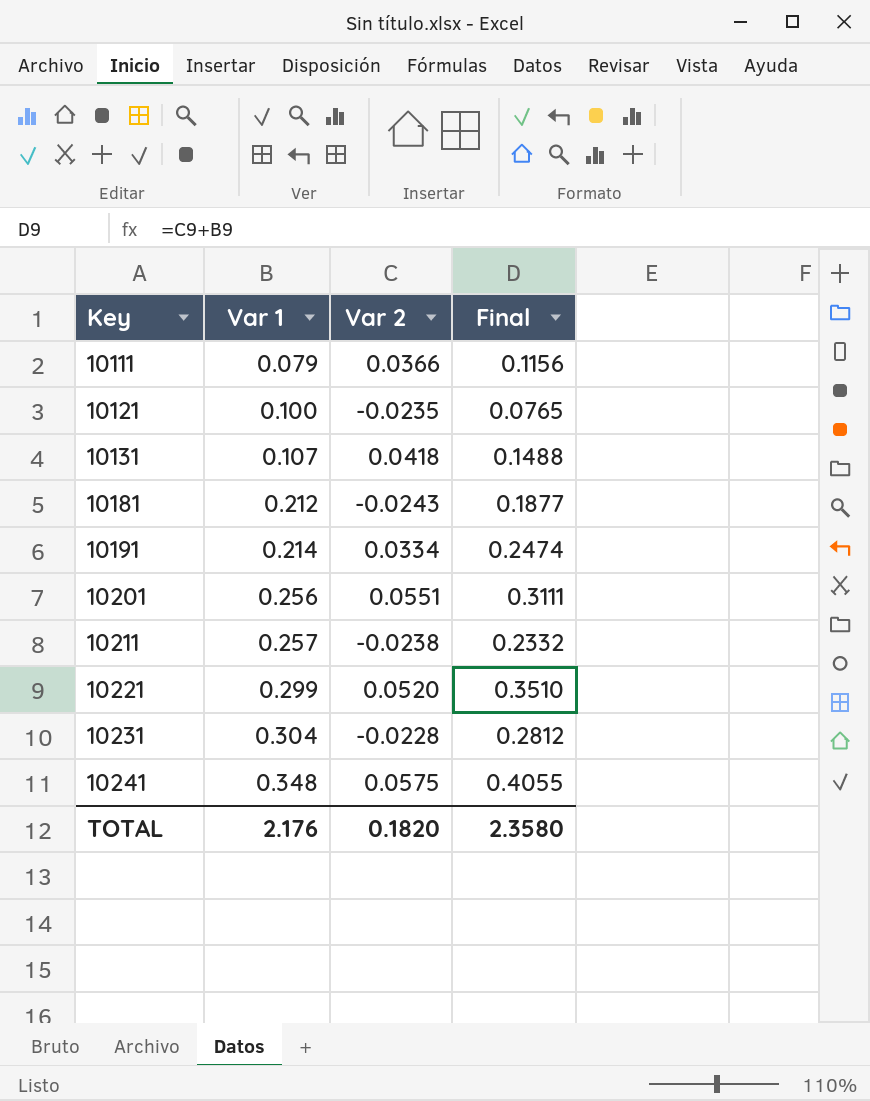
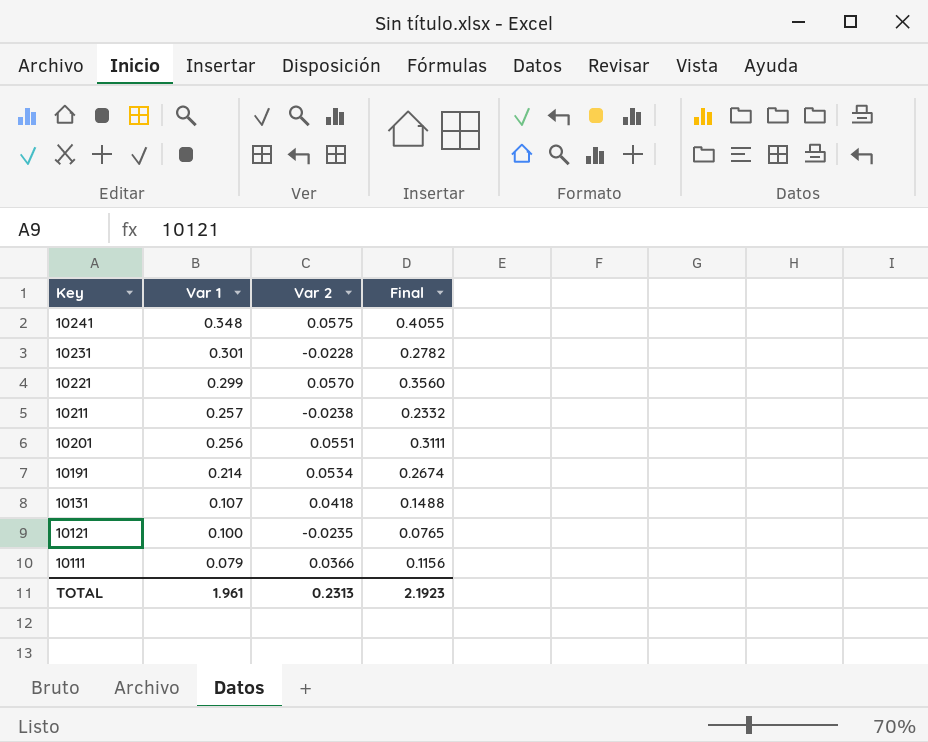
row order: Key ascending -> Key descending
row 10181: 0.212 | -0.0243 | 0.1877 -> none
10231 | Var 1: 0.304 -> 0.301
10231 | Final: 0.2812 -> 0.2782
10221 | Var 2: 0.0520 -> 0.0570
10221 | Final: 0.3510 -> 0.3560
10191 | Var 2: 0.0334 -> 0.0534
10191 | Final: 0.2474 -> 0.2674
TOTAL | Var 1: 2.176 -> 1.961
TOTAL | Var 2: 0.1820 -> 0.2313
TOTAL | Final: 2.3580 -> 2.1923

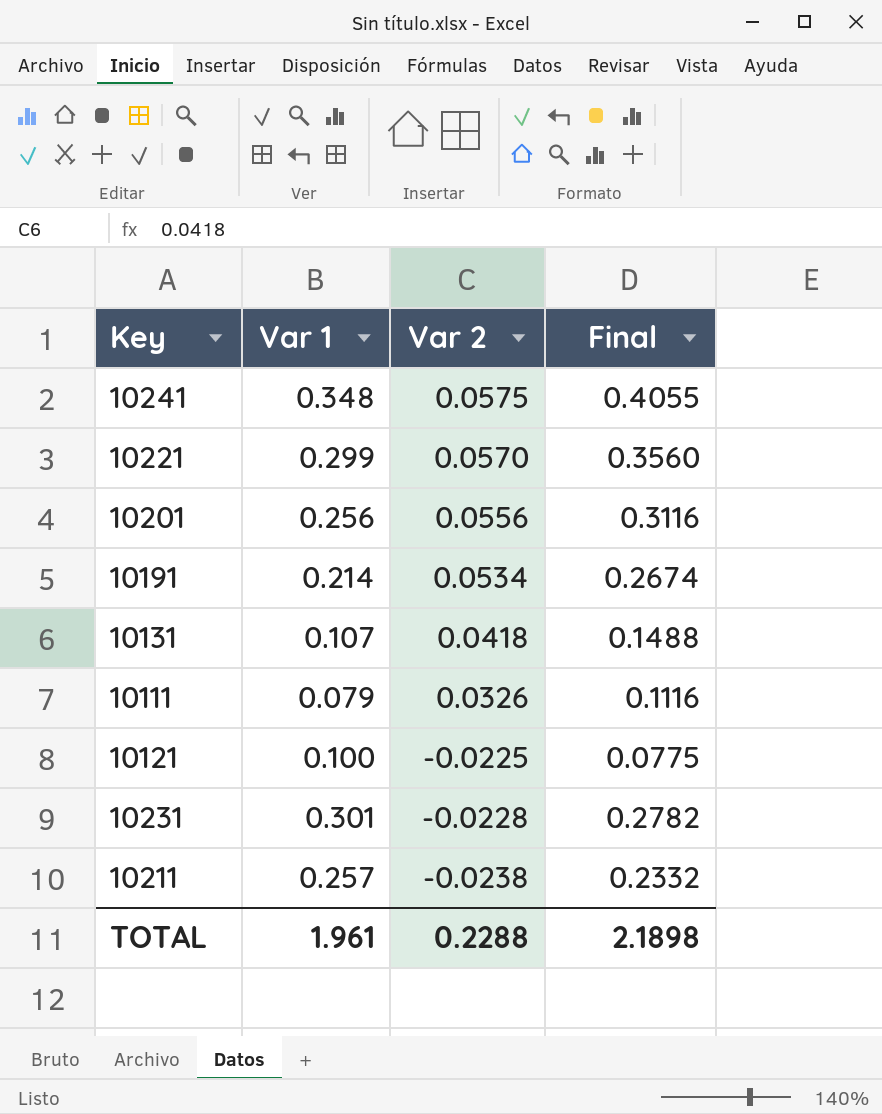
row order: Key descending -> Var 2 descending
10201 | Var 2: 0.0551 -> 0.0556
10201 | Final: 0.3111 -> 0.3116
10111 | Var 2: 0.0366 -> 0.0326
10111 | Final: 0.1156 -> 0.1116
10121 | Var 2: -0.0235 -> -0.0225
10121 | Final: 0.0765 -> 0.0775
TOTAL | Var 2: 0.2313 -> 0.2288
TOTAL | Final: 2.1923 -> 2.1898

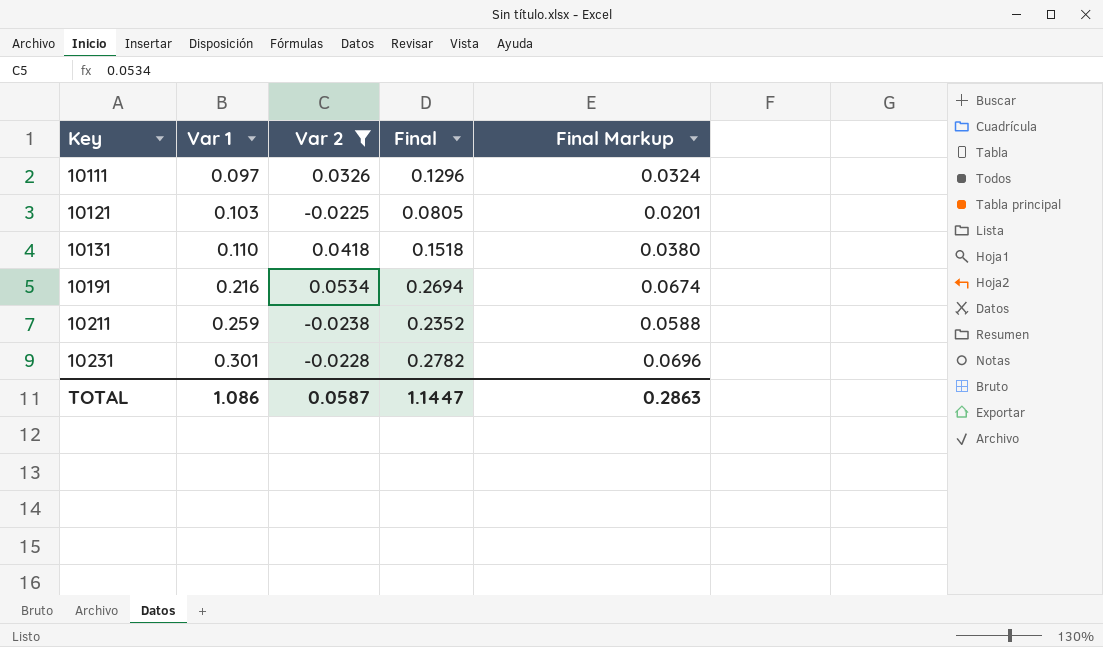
filter: none -> Var 2 <= 0.0534
row order: Var 2 descending -> Key ascending
column Final Markup | formula: none -> [Final] * 0.25
10111 | Var 1: 0.079 -> 0.097
10111 | Final: 0.1116 -> 0.1296
10121 | Var 1: 0.100 -> 0.103
10121 | Final: 0.0775 -> 0.0805
10131 | Var 1: 0.107 -> 0.110
10131 | Final: 0.1488 -> 0.1518
10191 | Var 1: 0.214 -> 0.216
10191 | Final: 0.2674 -> 0.2694
10211 | Var 1: 0.257 -> 0.259
10211 | Final: 0.2332 -> 0.2352
TOTAL | Var 1: 1.961 -> 1.086
TOTAL | Var 2: 0.2288 -> 0.0587
TOTAL | Final: 2.1898 -> 1.1447

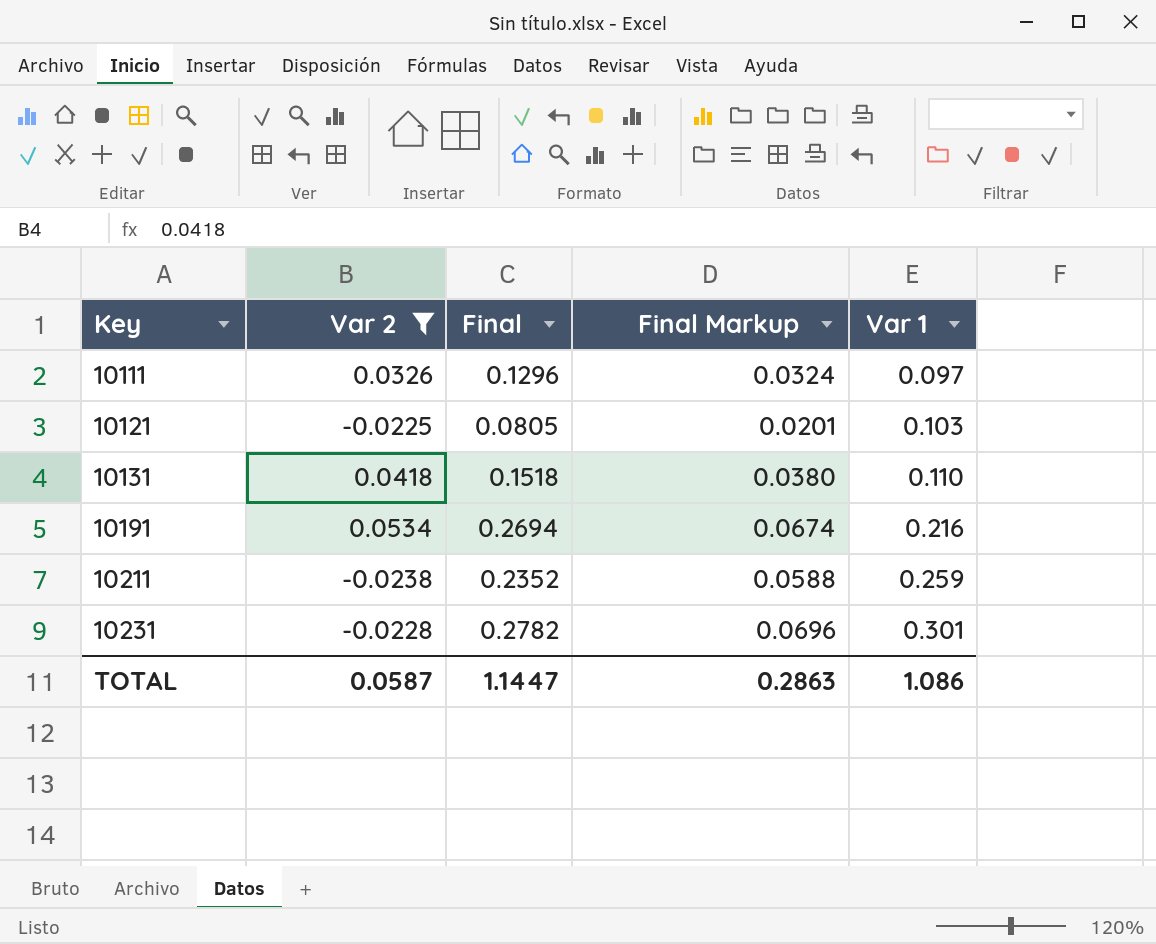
column Var 1 | position: 2 -> 5

